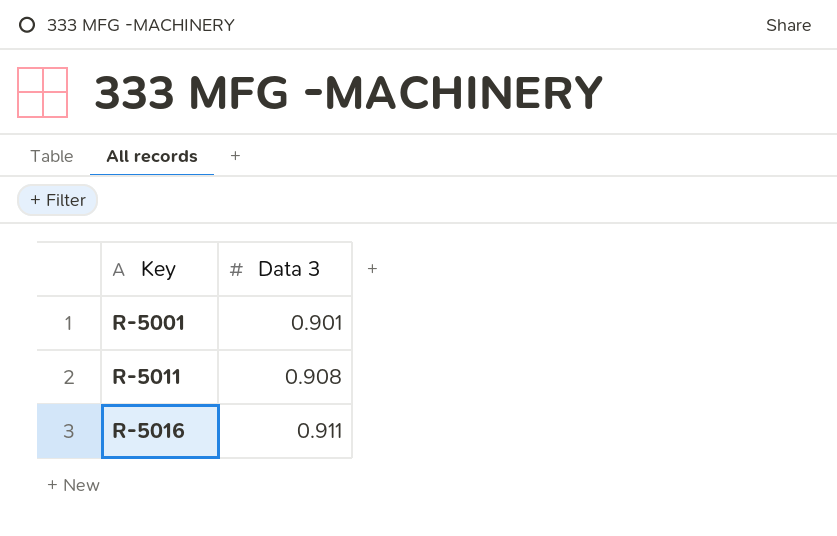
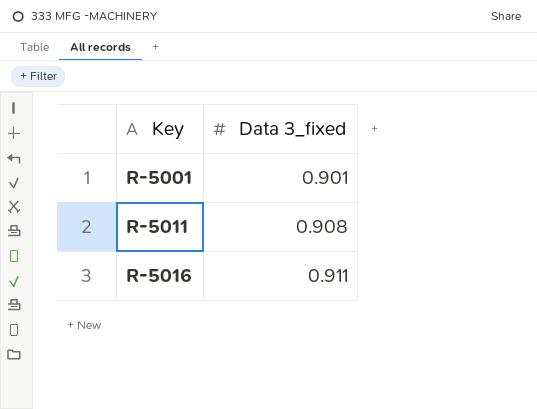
column name: Data 3 -> Data 3_fixed

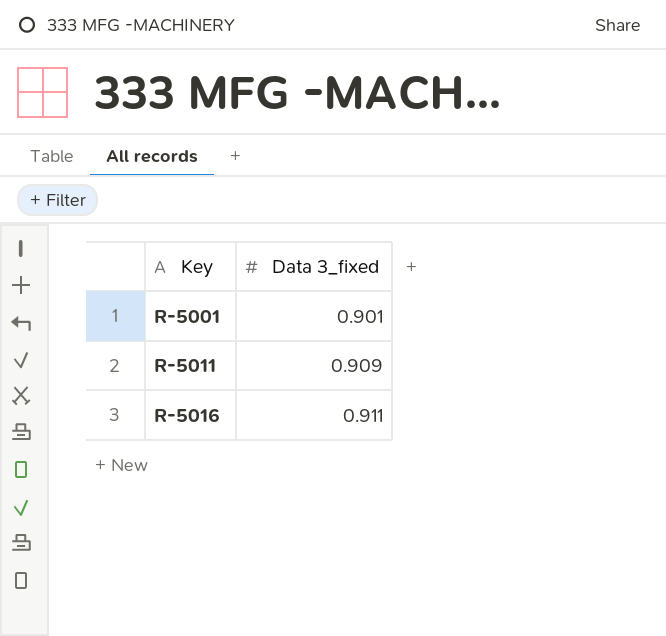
R-5011 | Data 3_fixed: 0.908 -> 0.909

